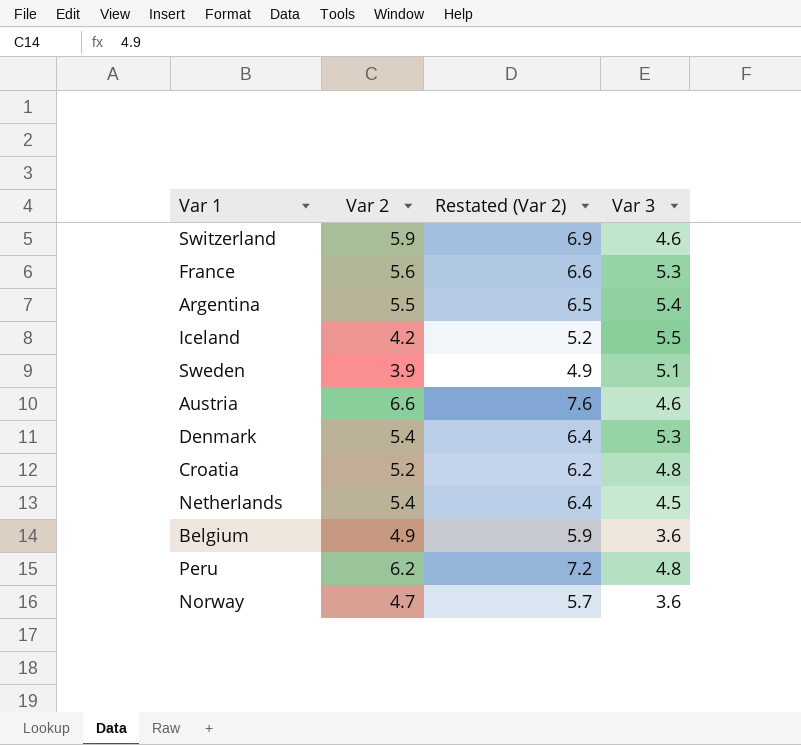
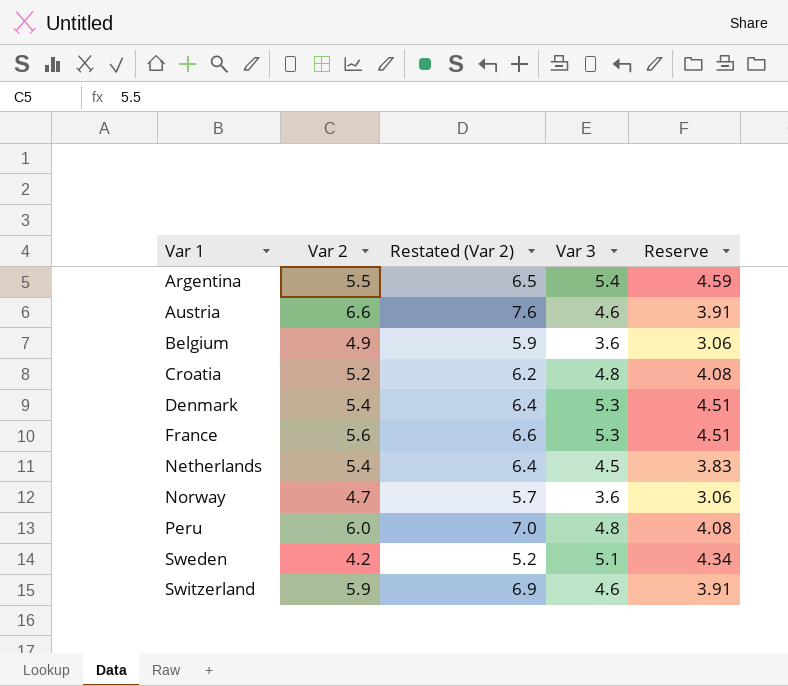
row order: none -> Var 1 ascending
column Reserve | formula: none -> [Var 3] * 0.85
row Iceland: 4.2 | 5.2 | 5.5 -> none
Peru | Var 2: 6.2 -> 6.0
Peru | Restated (Var 2): 7.2 -> 7.0
Sweden | Var 2: 3.9 -> 4.2
Sweden | Restated (Var 2): 4.9 -> 5.2

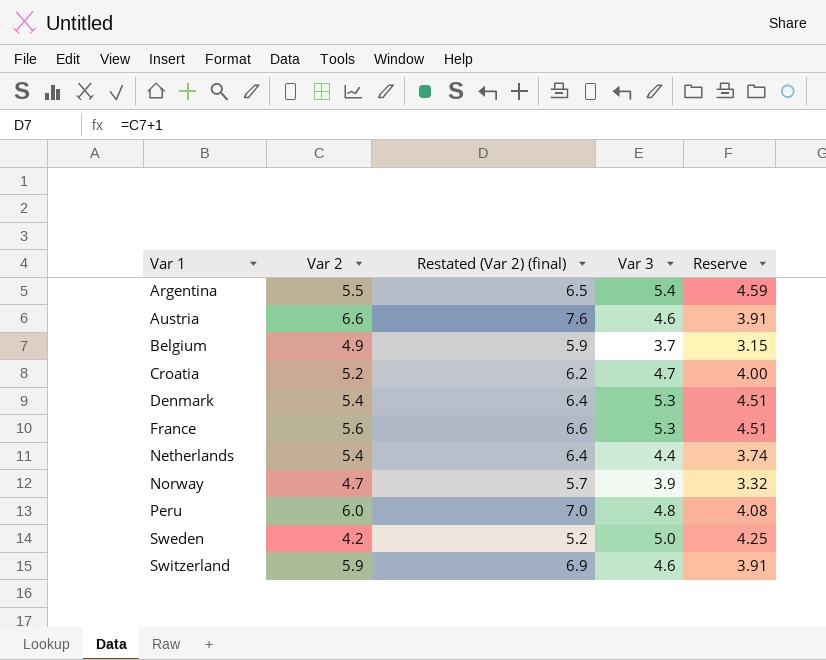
column name: Restated (Var 2) -> Restated (Var 2) (final)
Belgium | Var 3: 3.6 -> 3.7
Belgium | Reserve: 3.06 -> 3.15
Croatia | Var 3: 4.8 -> 4.7
Croatia | Reserve: 4.08 -> 4.00
Netherlands | Var 3: 4.5 -> 4.4
Netherlands | Reserve: 3.83 -> 3.74
Norway | Var 3: 3.6 -> 3.9
Norway | Reserve: 3.06 -> 3.32
Sweden | Var 3: 5.1 -> 5.0
Sweden | Reserve: 4.34 -> 4.25

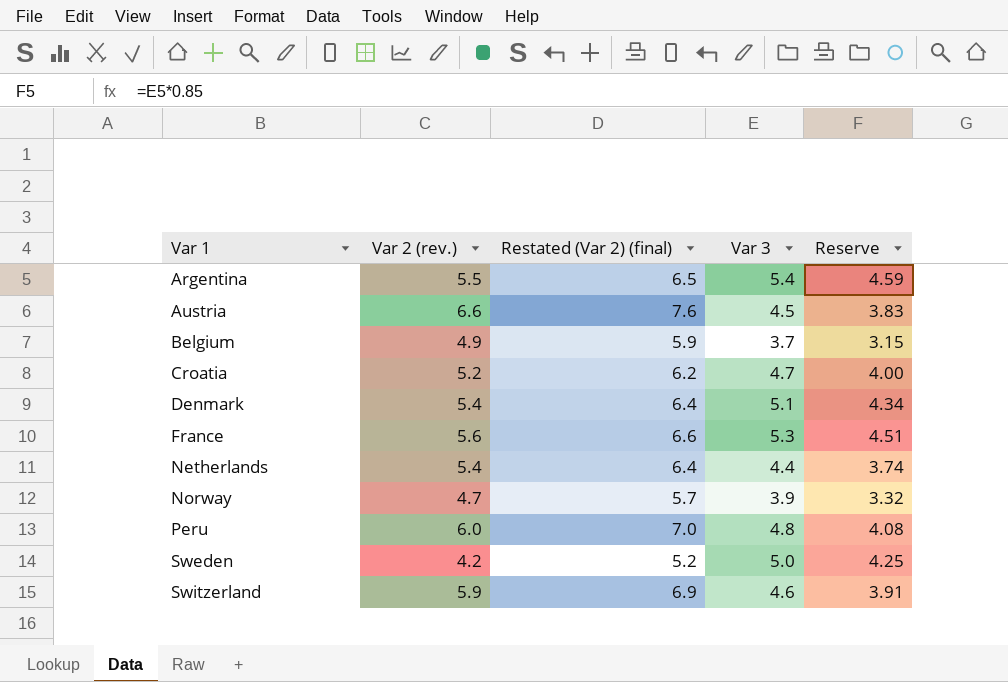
column name: Var 2 -> Var 2 (rev.)
Austria | Var 3: 4.6 -> 4.5
Austria | Reserve: 3.91 -> 3.83
Denmark | Var 3: 5.3 -> 5.1
Denmark | Reserve: 4.51 -> 4.34

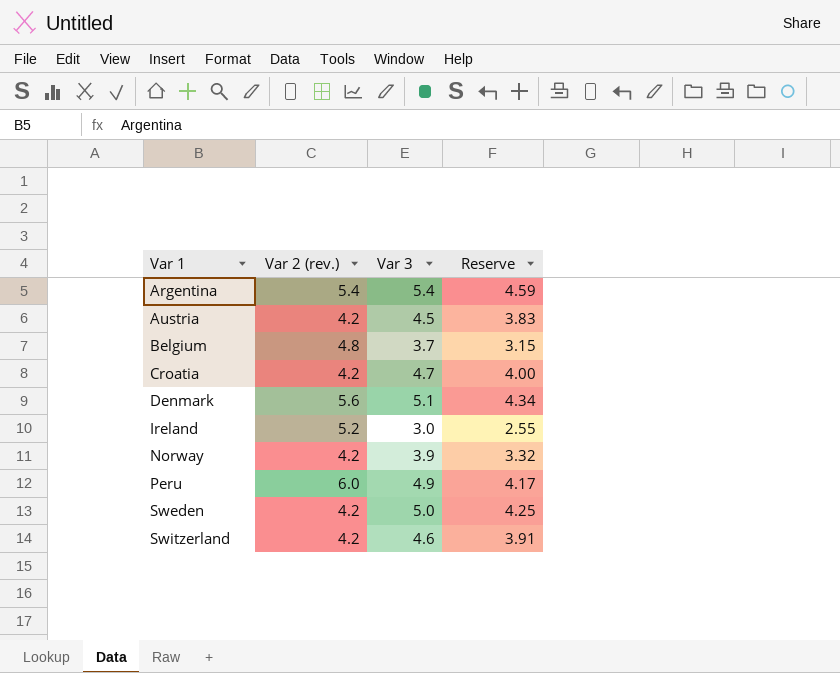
column Restated (Var 2) (final) | formula: [Var 2 (rev.)] + 1 -> none
row France: 5.6 | 6.6 | 5.3 | 4.51 -> none
row Netherlands: 5.4 | 6.4 | 4.4 | 3.74 -> none
Argentina | Var 2 (rev.): 5.5 -> 5.4
Austria | Var 2 (rev.): 6.6 -> 4.2
Belgium | Var 2 (rev.): 4.9 -> 4.8
Croatia | Var 2 (rev.): 5.2 -> 4.2
Denmark | Var 2 (rev.): 5.4 -> 5.6
row Ireland: none -> 5.2 | 3.0 | 2.55
Norway | Var 2 (rev.): 4.7 -> 4.2
Peru | Var 3: 4.8 -> 4.9
Peru | Reserve: 4.08 -> 4.17
Switzerland | Var 2 (rev.): 5.9 -> 4.2

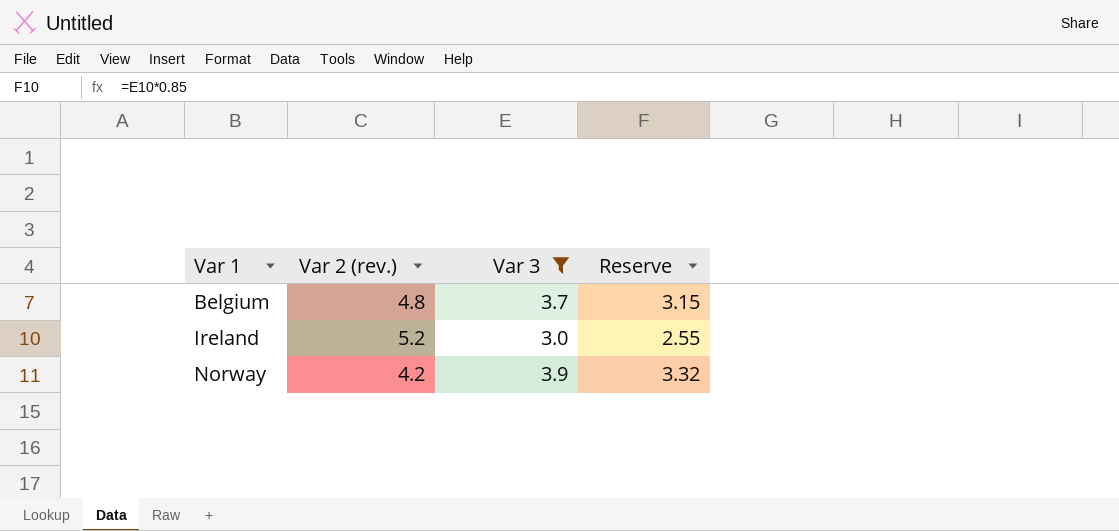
filter: none -> Var 3 <= 3.9

